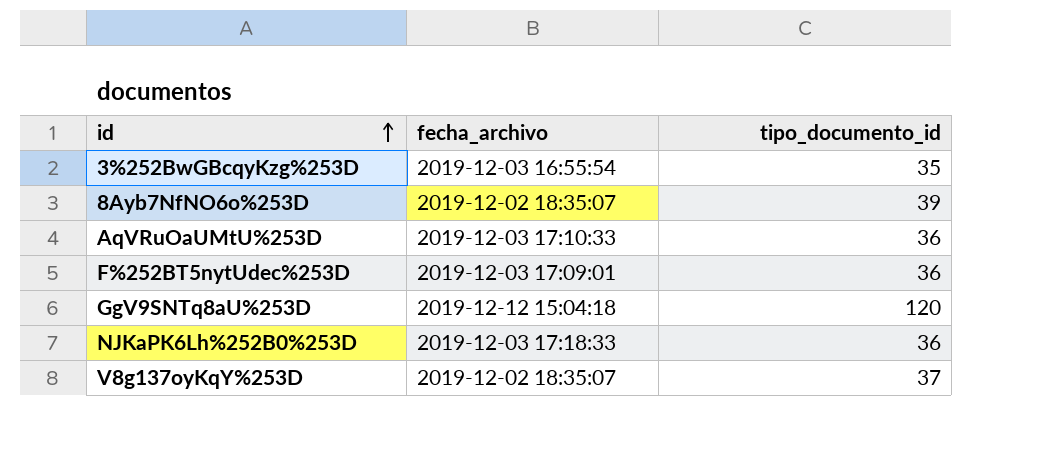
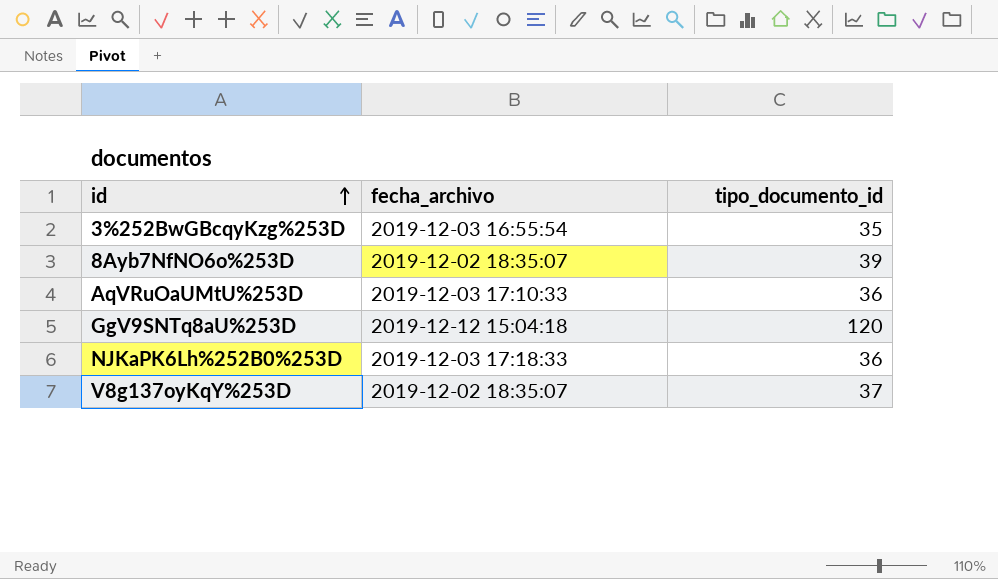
row F%252BT5nytUdec%253D: 2019-12-03 17:09:01 | 36 -> none

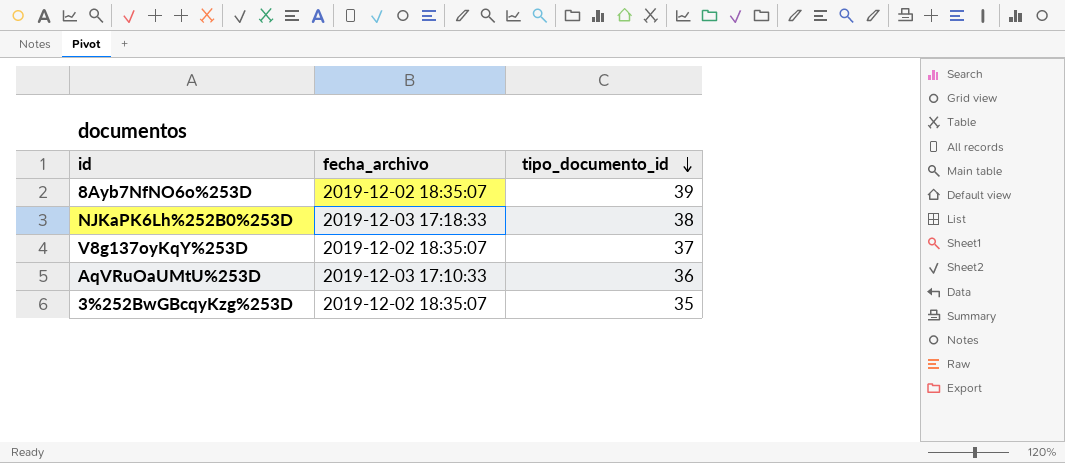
row order: id ascending -> tipo_documento_id descending
row GgV9SNTq8aU%253D: 2019-12-12 15:04:18 | 120 -> none
NJKaPK6Lh%252B0%253D | tipo_documento_id: 36 -> 38
3%252BwGBcqyKzg%253D | fecha_archivo: 2019-12-03 16:55:54 -> 2019-12-02 18:35:07

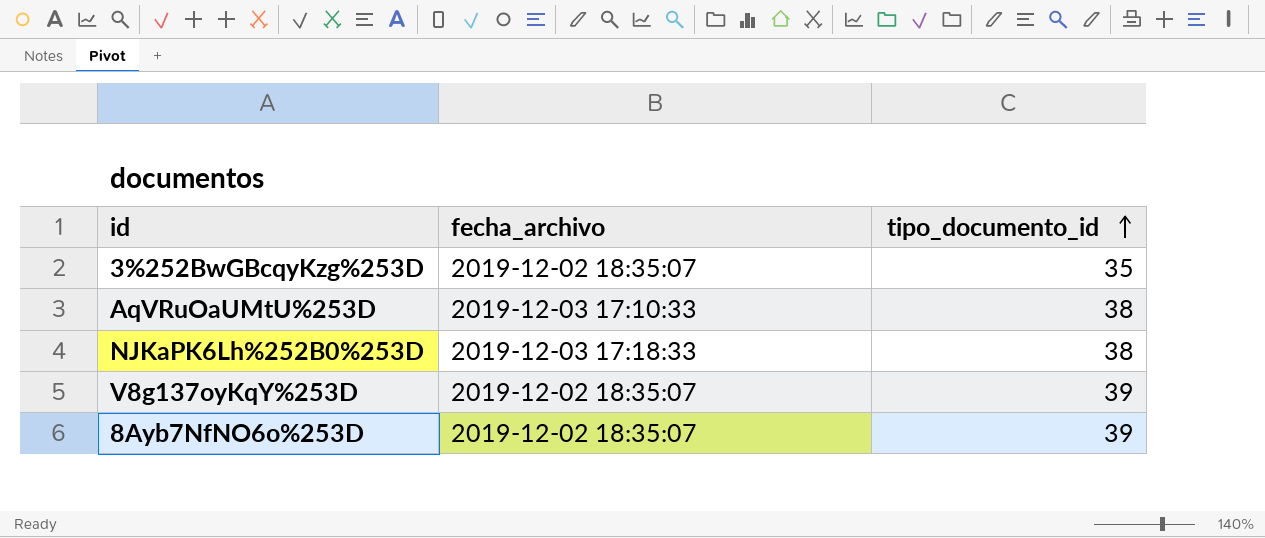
row order: tipo_documento_id descending -> tipo_documento_id ascending
AqVRuOaUMtU%253D | tipo_documento_id: 36 -> 38
V8g137oyKqY%253D | tipo_documento_id: 37 -> 39

